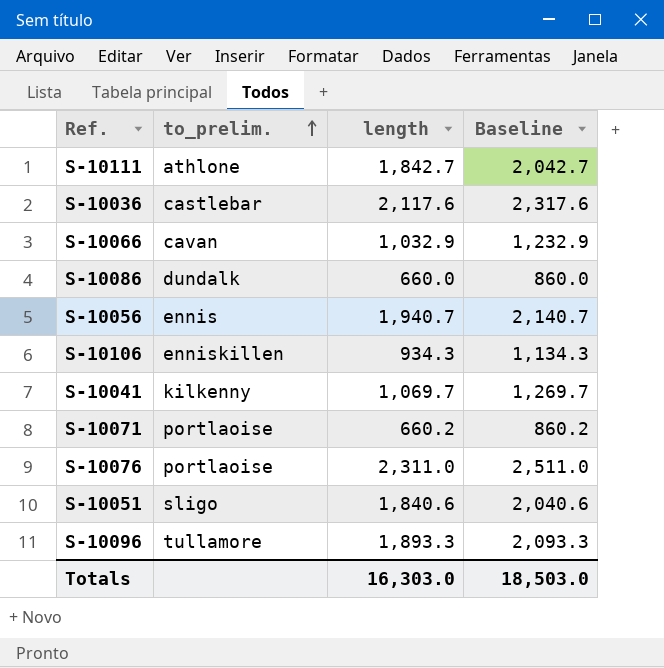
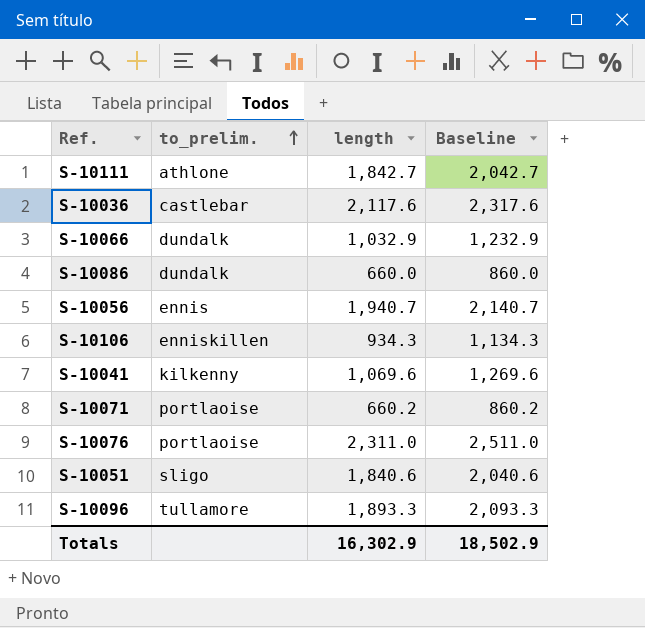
S-10066 | to_prelim.: cavan -> dundalk
S-10041 | length: 1,069.7 -> 1,069.6
S-10041 | Baseline: 1,269.7 -> 1,269.6
Totals | length: 16,303.0 -> 16,302.9
Totals | Baseline: 18,503.0 -> 18,502.9

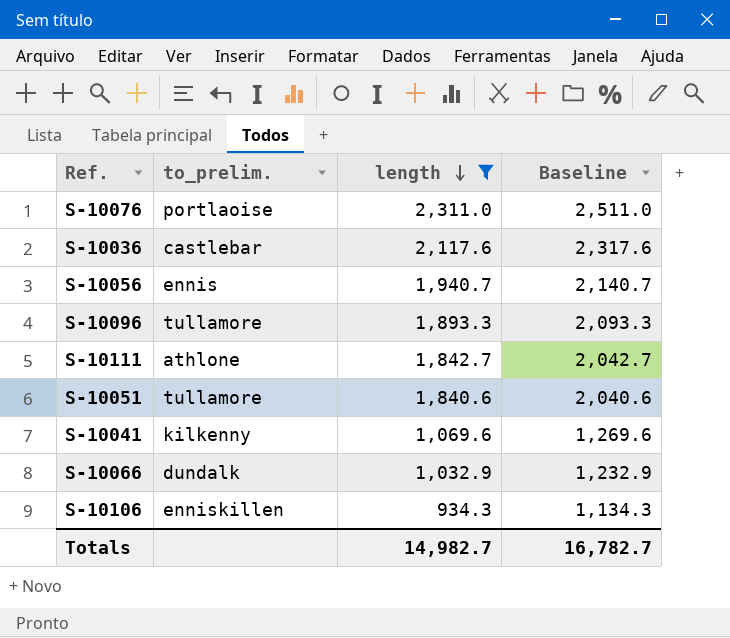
filter: none -> length >= 934.3
row order: to_prelim. ascending -> length descending
S-10051 | to_prelim.: sligo -> tullamore
Totals | length: 16,302.9 -> 14,982.7
Totals | Baseline: 18,502.9 -> 16,782.7

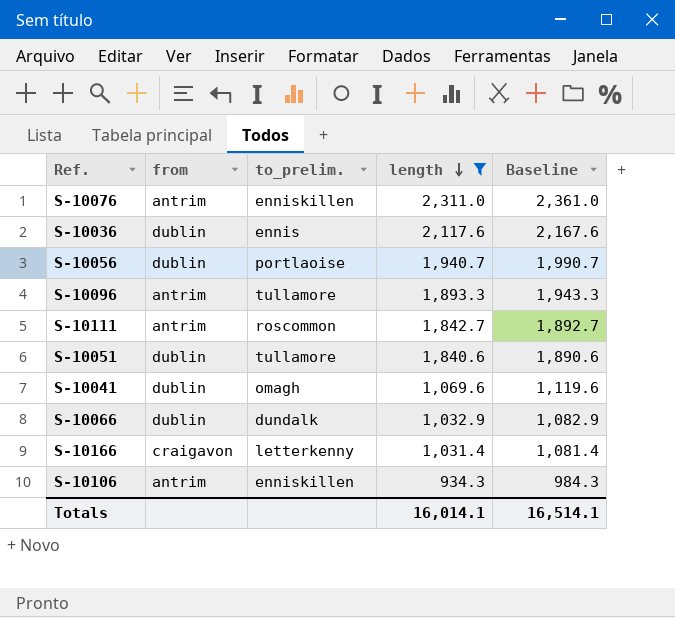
column from | position: none -> 2
column Baseline | formula: [length] + 200 -> [length] + 50
S-10076 | to_prelim.: portlaoise -> enniskillen
S-10036 | to_prelim.: castlebar -> ennis
S-10056 | to_prelim.: ennis -> portlaoise
S-10111 | to_prelim.: athlone -> roscommon
S-10041 | to_prelim.: kilkenny -> omagh
row S-10166: none -> craigavon | letterkenny | 1,031.4 | 1,081.4
Totals | length: 14,982.7 -> 16,014.1
Totals | Baseline: 16,782.7 -> 16,514.1

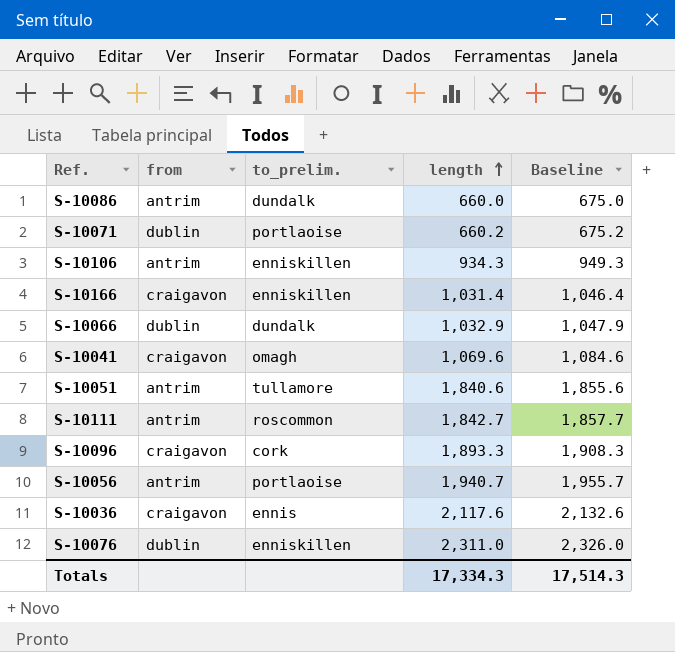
filter: length >= 934.3 -> none
row order: length descending -> length ascending
column Baseline | formula: [length] + 50 -> [length] + 15
S-10166 | to_prelim.: letterkenny -> enniskillen
S-10041 | from: dublin -> craigavon
S-10051 | from: dublin -> antrim
S-10096 | from: antrim -> craigavon
S-10096 | to_prelim.: tullamore -> cork
S-10056 | from: dublin -> antrim
S-10036 | from: dublin -> craigavon
S-10076 | from: antrim -> dublin
Totals | length: 16,014.1 -> 17,334.3
Totals | Baseline: 16,514.1 -> 17,514.3

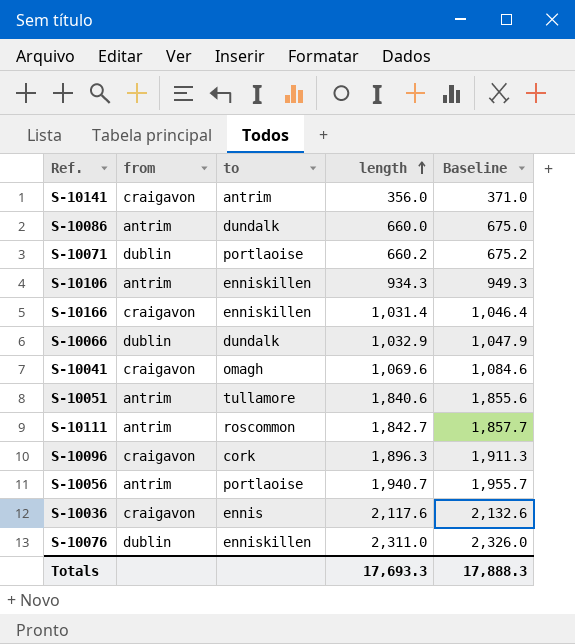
column name: to_prelim. -> to
row S-10141: none -> craigavon | antrim | 356.0 | 371.0
S-10096 | length: 1,893.3 -> 1,896.3
S-10096 | Baseline: 1,908.3 -> 1,911.3
Totals | length: 17,334.3 -> 17,693.3
Totals | Baseline: 17,514.3 -> 17,888.3

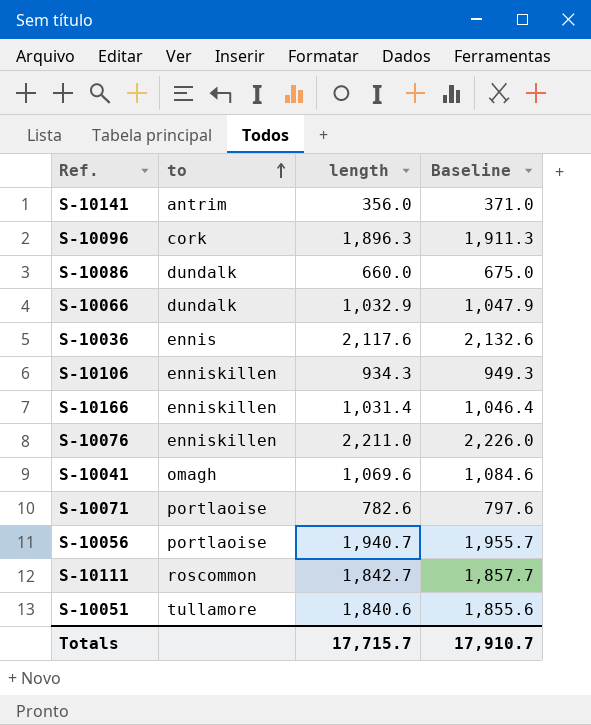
row order: length ascending -> to ascending
column from | position: 2 -> none
S-10076 | length: 2,311.0 -> 2,211.0
S-10076 | Baseline: 2,326.0 -> 2,226.0
S-10071 | length: 660.2 -> 782.6
S-10071 | Baseline: 675.2 -> 797.6
Totals | length: 17,693.3 -> 17,715.7
Totals | Baseline: 17,888.3 -> 17,910.7

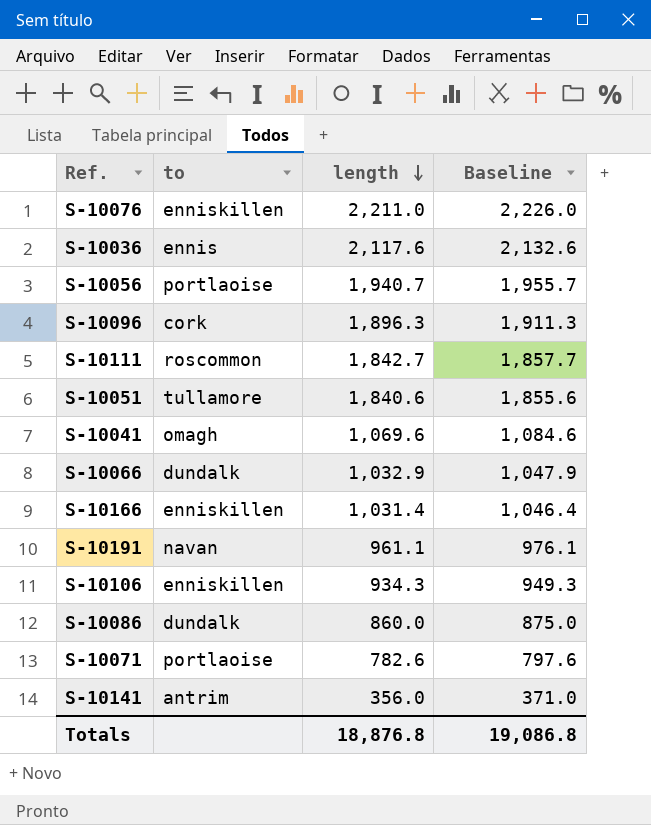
row order: to ascending -> length descending
row S-10191: none -> navan | 961.1 | 976.1
S-10086 | length: 660.0 -> 860.0
S-10086 | Baseline: 675.0 -> 875.0
Totals | length: 17,715.7 -> 18,876.8
Totals | Baseline: 17,910.7 -> 19,086.8

